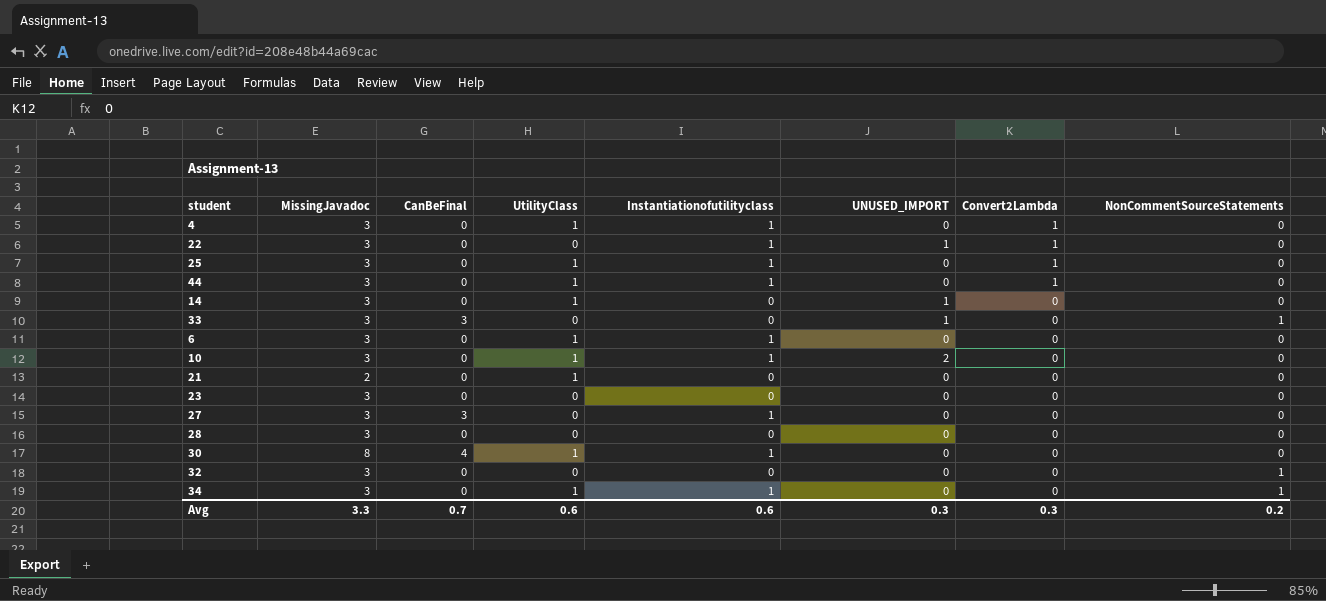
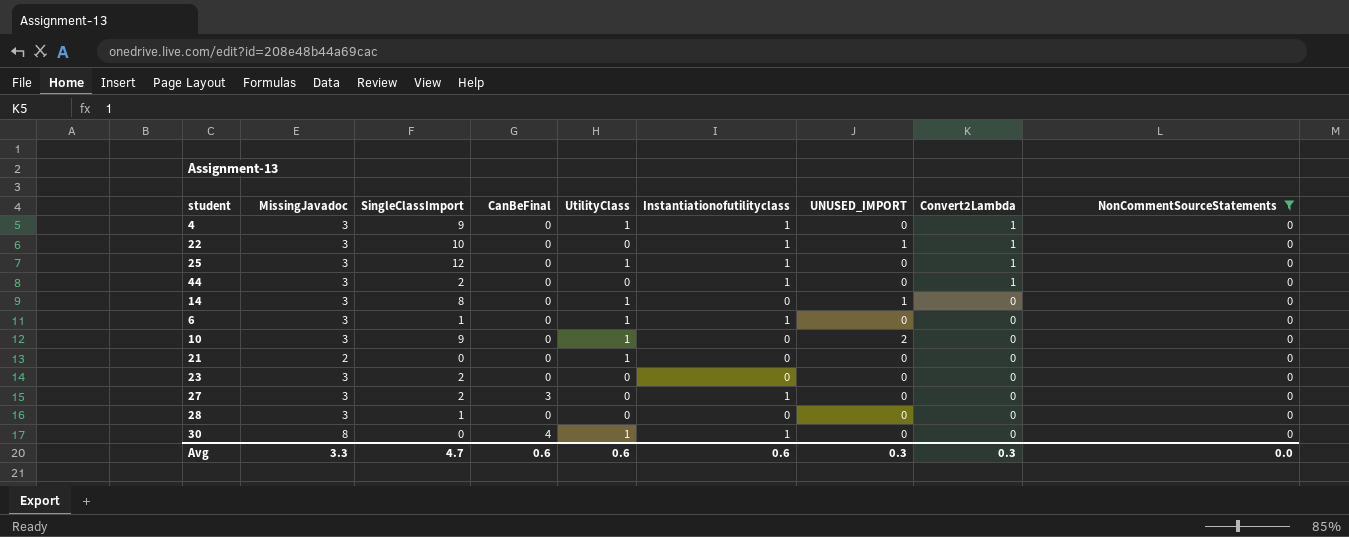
filter: none -> NonCommentSourceStatements = 0
column SingleClassImport | position: none -> 3
44 | UtilityClass: 1 -> 0
10 | Instantiationofutilityclass: 1 -> 0
Avg | CanBeFinal: 0.7 -> 0.6
Avg | NonCommentSourceStatements: 0.2 -> 0.0

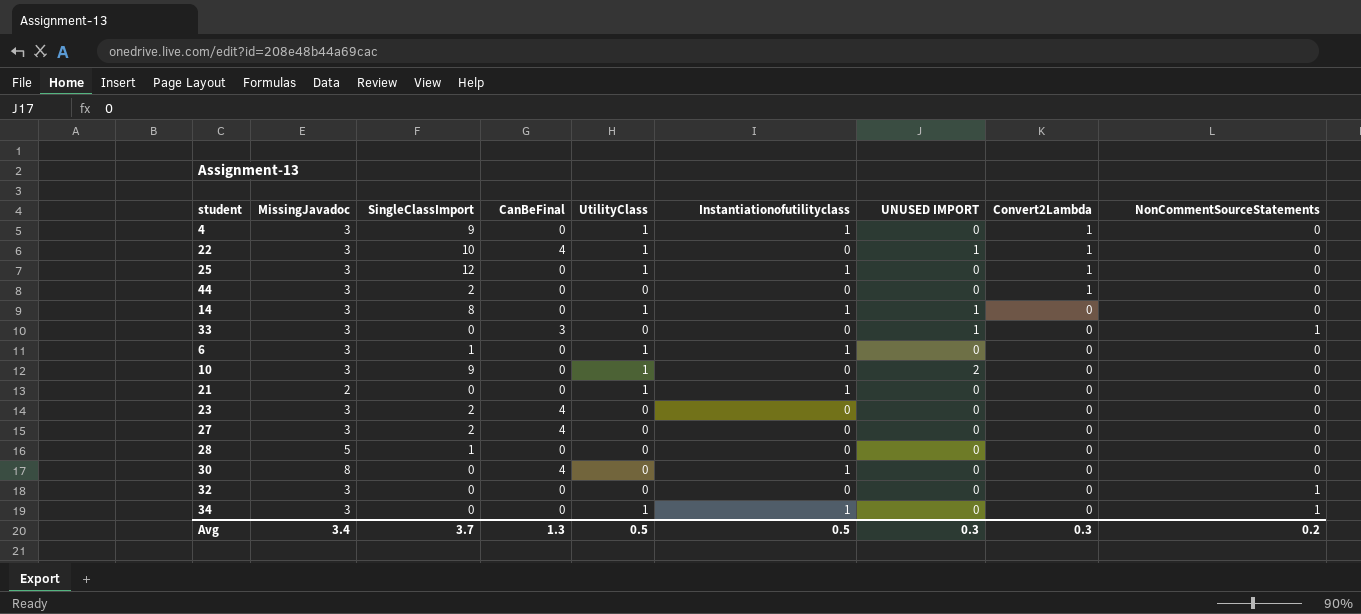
filter: NonCommentSourceStatements = 0 -> none
column name: UNUSED_IMPORT -> UNUSED IMPORT
22 | CanBeFinal: 0 -> 4
22 | UtilityClass: 0 -> 1
22 | Instantiationofutilityclass: 1 -> 0
44 | Instantiationofutilityclass: 1 -> 0
14 | Instantiationofutilityclass: 0 -> 1
21 | Instantiationofutilityclass: 0 -> 1
23 | CanBeFinal: 0 -> 4
27 | CanBeFinal: 3 -> 4
27 | Instantiationofutilityclass: 1 -> 0
28 | MissingJavadoc: 3 -> 5
30 | UtilityClass: 1 -> 0
Avg | MissingJavadoc: 3.3 -> 3.4
Avg | SingleClassImport: 4.7 -> 3.7
Avg | CanBeFinal: 0.6 -> 1.3
Avg | UtilityClass: 0.6 -> 0.5
Avg | Instantiationofutilityclass: 0.6 -> 0.5
Avg | NonCommentSourceStatements: 0.0 -> 0.2

